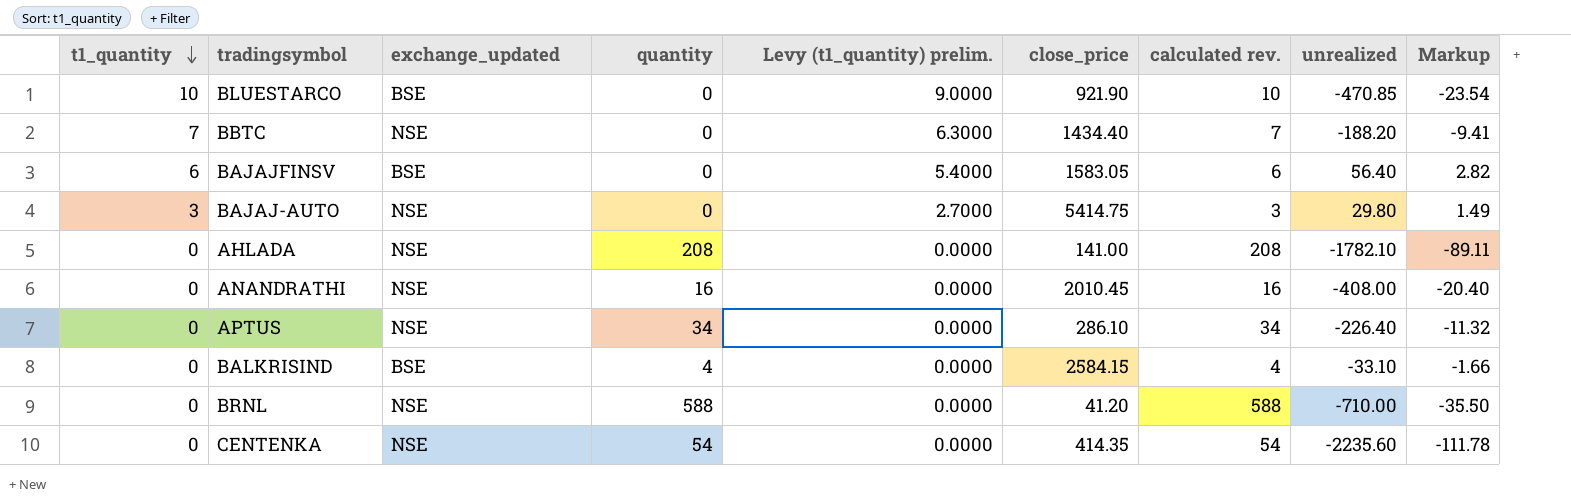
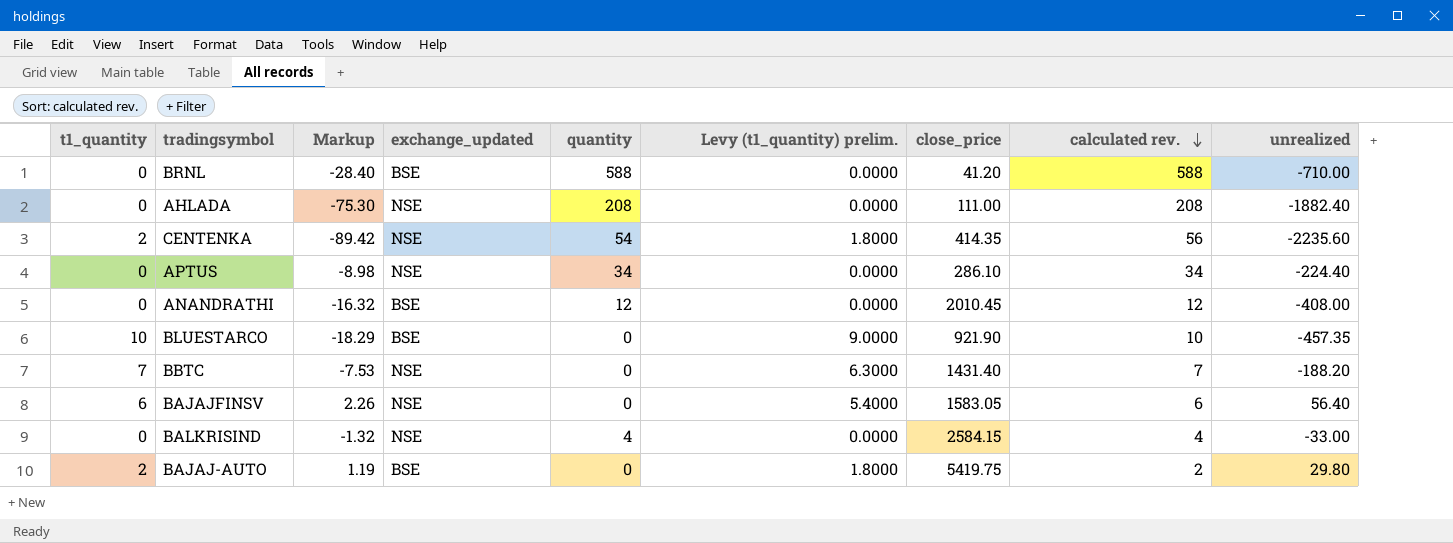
row order: t1_quantity descending -> calculated rev. descending
column Markup | formula: [unrealized] * 0.05 -> [unrealized] * 0.04
column Markup | position: 9 -> 3
BRNL | exchange_updated: NSE -> BSE
AHLADA | close_price: 141.00 -> 111.00
AHLADA | unrealized: -1782.10 -> -1882.40
CENTENKA | t1_quantity: 0 -> 2
CENTENKA | Levy (t1_quantity) prelim.: 0.0000 -> 1.8000
CENTENKA | calculated rev.: 54 -> 56
APTUS | unrealized: -226.40 -> -224.40
ANANDRATHI | exchange_updated: NSE -> BSE
ANANDRATHI | quantity: 16 -> 12
ANANDRATHI | calculated rev.: 16 -> 12
BLUESTARCO | unrealized: -470.85 -> -457.35
BBTC | close_price: 1434.40 -> 1431.40
BAJAJFINSV | exchange_updated: BSE -> NSE
BALKRISIND | exchange_updated: BSE -> NSE
BALKRISIND | unrealized: -33.10 -> -33.00
BAJAJ-AUTO | t1_quantity: 3 -> 2
BAJAJ-AUTO | exchange_updated: NSE -> BSE
BAJAJ-AUTO | Levy (t1_quantity) prelim.: 2.7000 -> 1.8000
BAJAJ-AUTO | close_price: 5414.75 -> 5419.75
BAJAJ-AUTO | calculated rev.: 3 -> 2

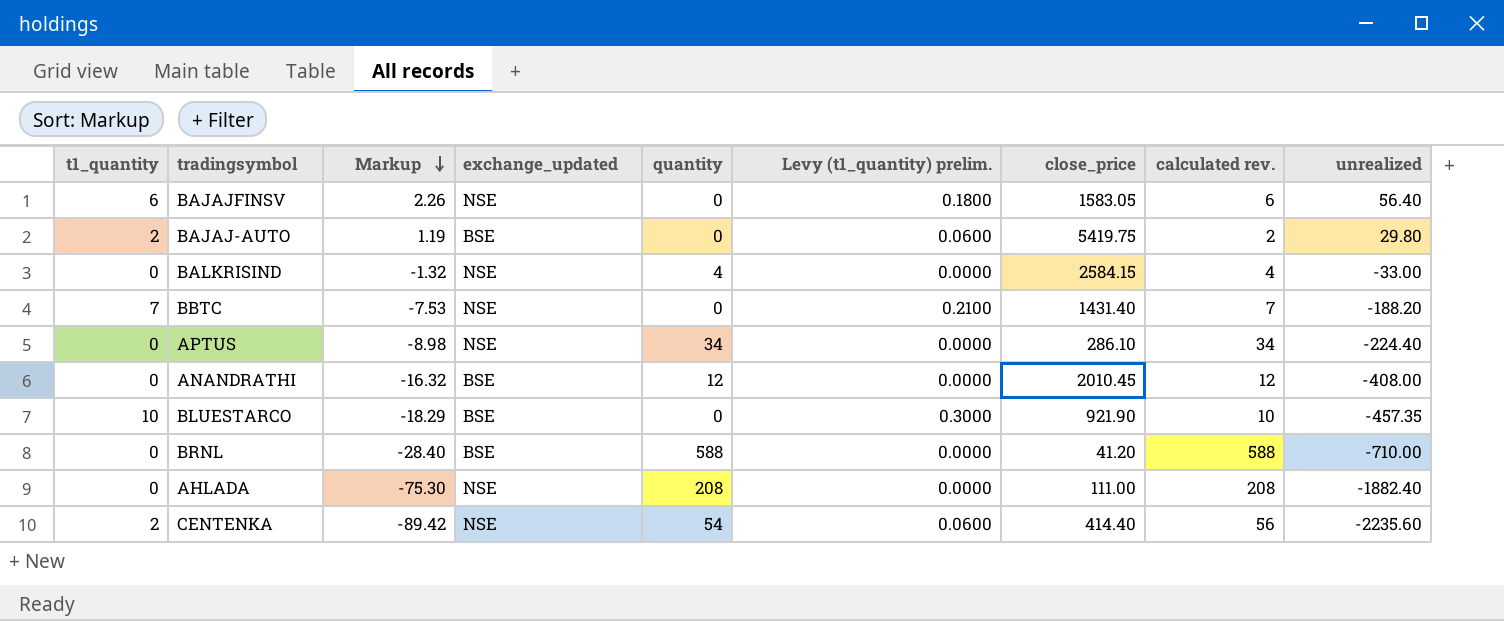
row order: calculated rev. descending -> Markup descending
column Levy (t1_quantity) prelim. | formula: [t1_quantity] * 0.9 -> [t1_quantity] * 0.03
CENTENKA | close_price: 414.35 -> 414.40

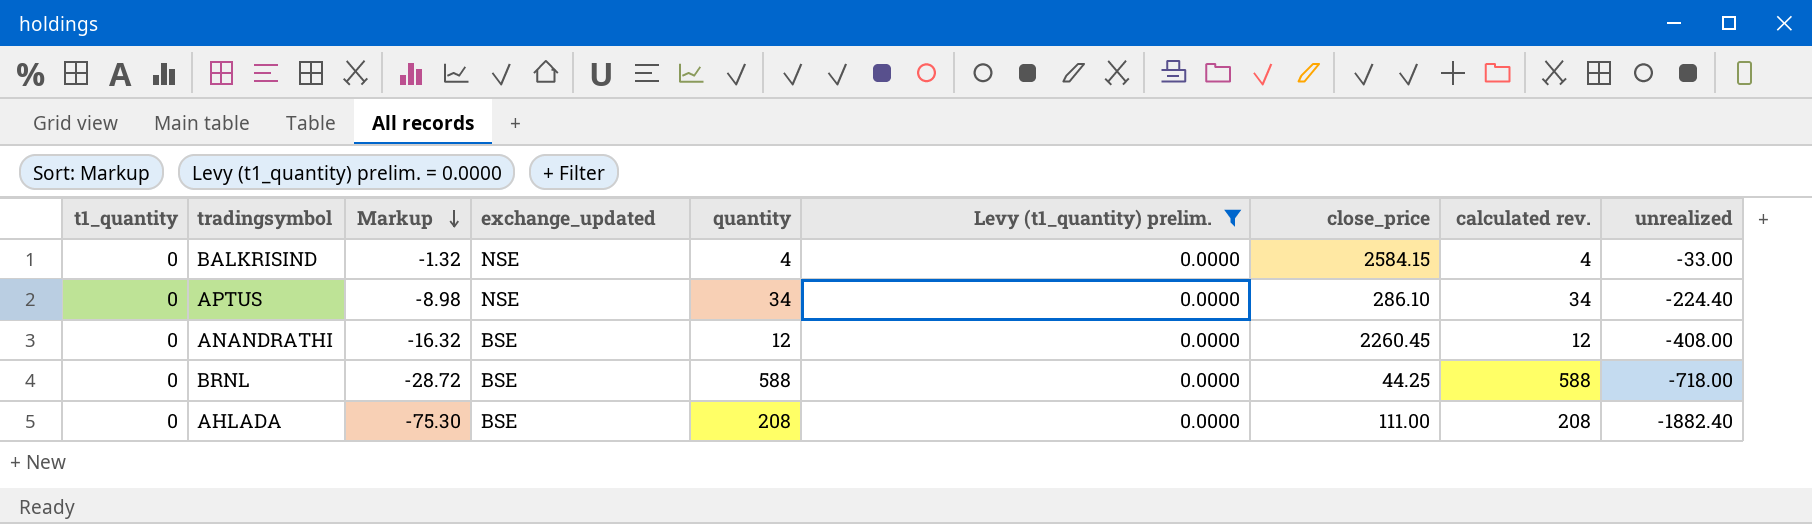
filter: none -> Levy (t1_quantity) prelim. = 0.0000
ANANDRATHI | close_price: 2010.45 -> 2260.45
BRNL | Markup: -28.40 -> -28.72
BRNL | close_price: 41.20 -> 44.25
BRNL | unrealized: -710.00 -> -718.00
AHLADA | exchange_updated: NSE -> BSE

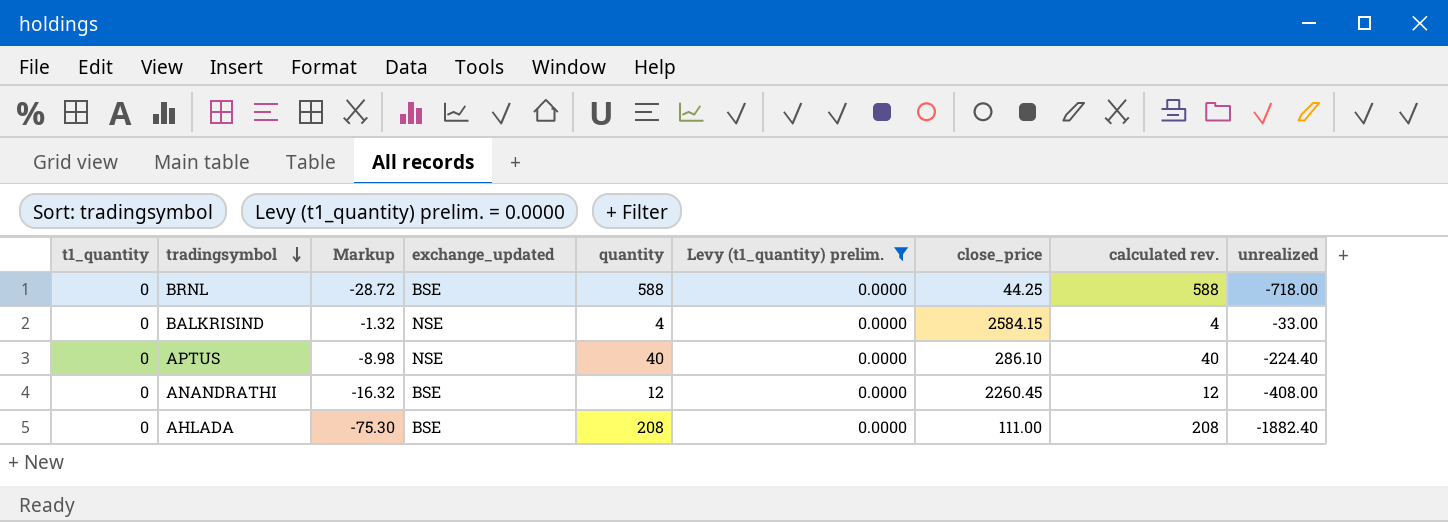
row order: Markup descending -> tradingsymbol descending
APTUS | quantity: 34 -> 40
APTUS | calculated rev.: 34 -> 40

